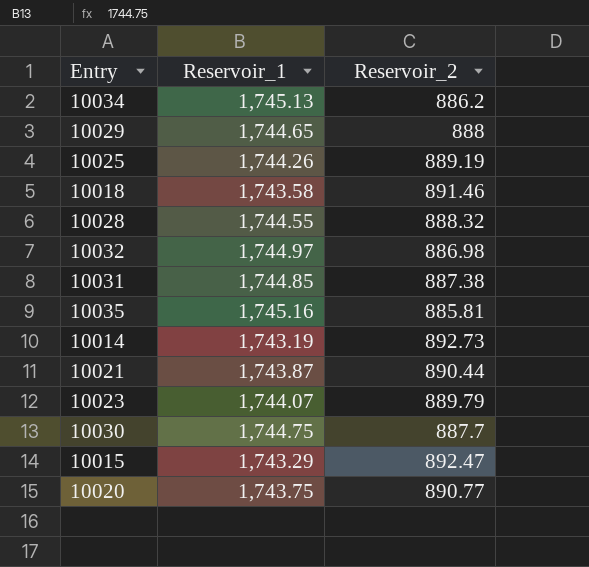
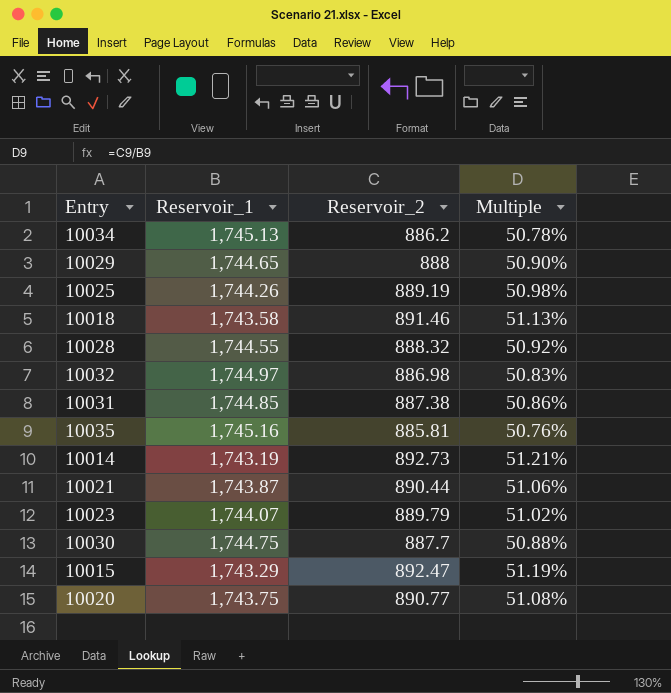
column Multiple | formula: none -> [Reservoir_2] / [Reservoir_1]

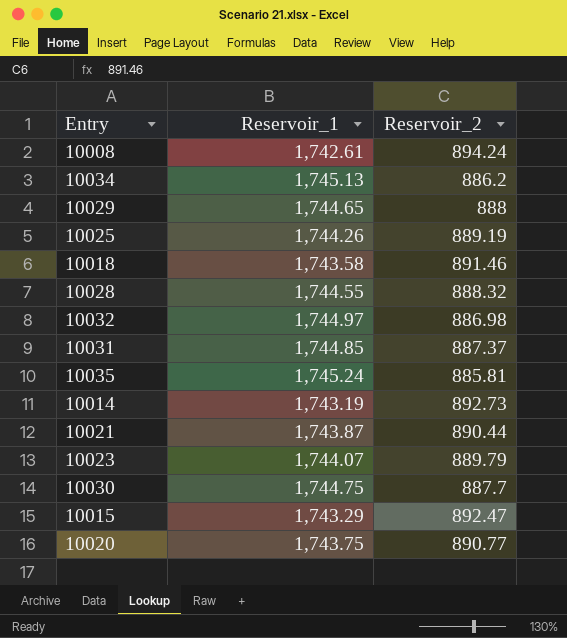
column Multiple | formula: [Reservoir_2] / [Reservoir_1] -> none
row 10008: none -> 1,742.61 | 894.24
10031 | Reservoir_2: 887.38 -> 887.37
10035 | Reservoir_1: 1,745.16 -> 1,745.24

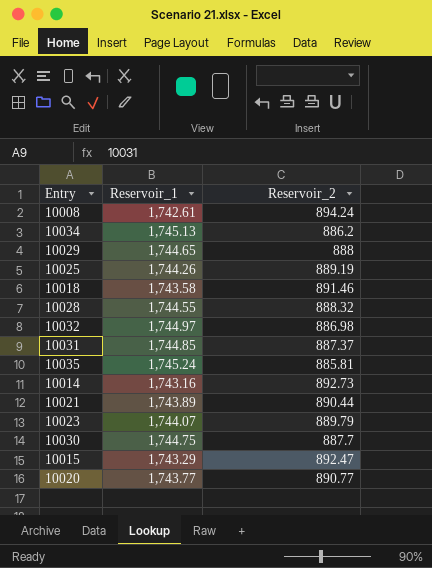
10014 | Reservoir_1: 1,743.19 -> 1,743.16
10021 | Reservoir_1: 1,743.87 -> 1,743.89
10020 | Reservoir_1: 1,743.75 -> 1,743.77

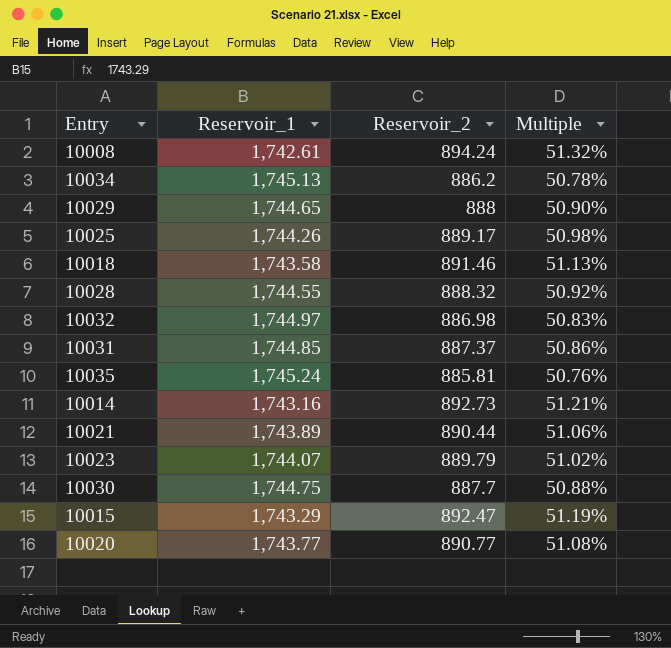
column Multiple | formula: none -> [Reservoir_2] / [Reservoir_1]
10025 | Reservoir_2: 889.19 -> 889.17

